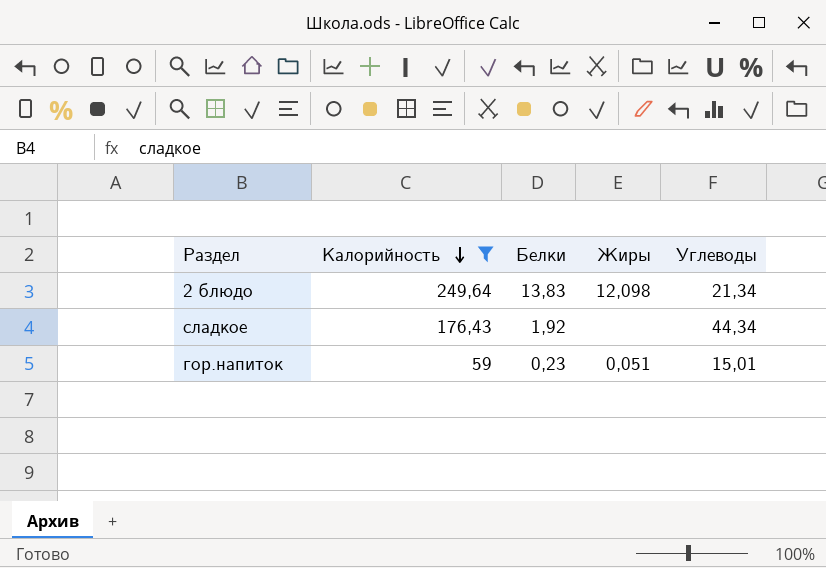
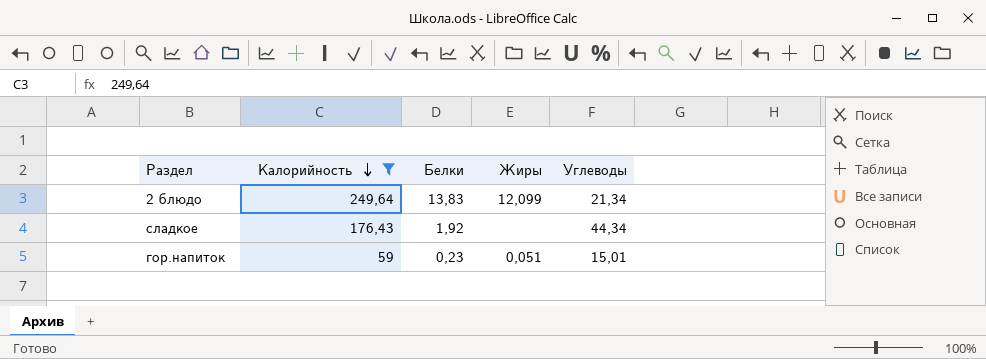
2 блюдо | Жиры: 12,098 -> 12,099

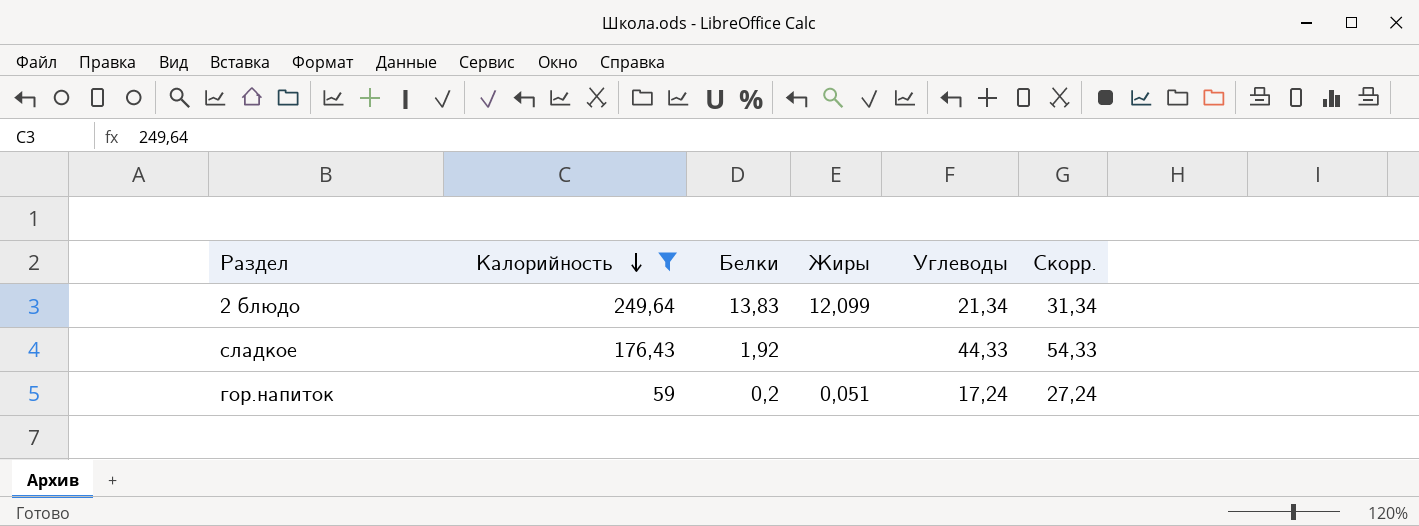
column Скорр. | formula: none -> [Углеводы] + 10
сладкое | Углеводы: 44,34 -> 44,33
гор.напиток | Белки: 0,23 -> 0,2
гор.напиток | Углеводы: 15,01 -> 17,24

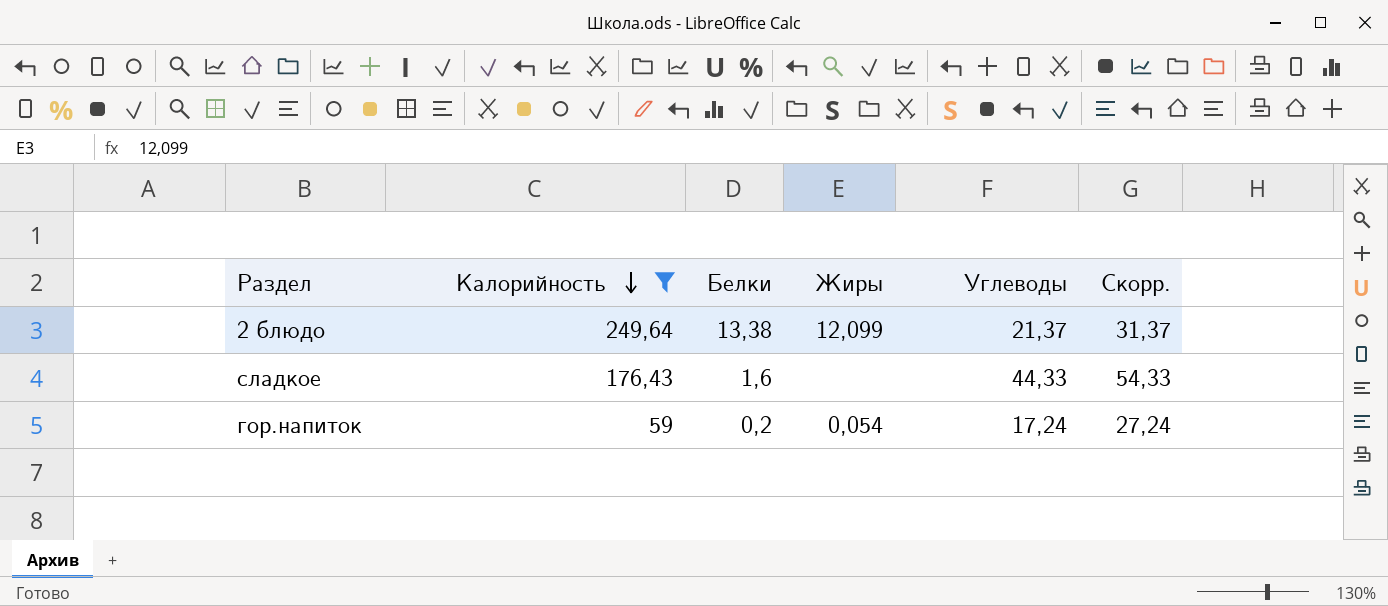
2 блюдо | Белки: 13,83 -> 13,38
2 блюдо | Углеводы: 21,34 -> 21,37
2 блюдо | Скорр.: 31,34 -> 31,37
сладкое | Белки: 1,92 -> 1,6
гор.напиток | Жиры: 0,051 -> 0,054

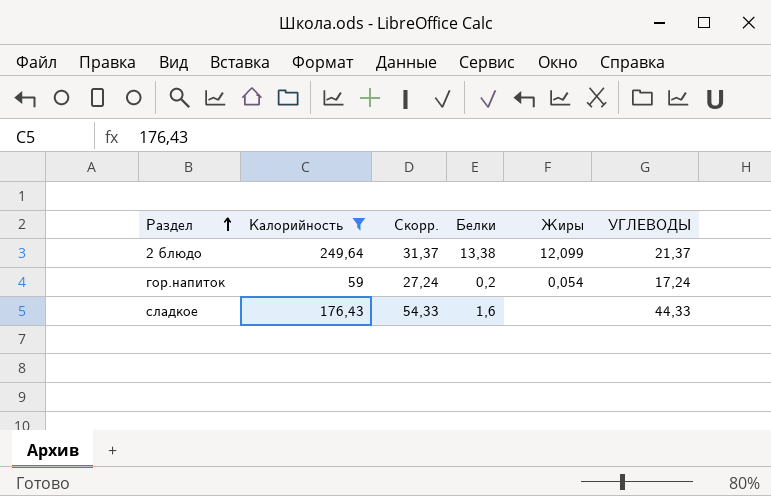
row order: Калорийность descending -> Раздел ascending
column Скорр. | position: 6 -> 3
column name: Углеводы -> УГЛЕВОДЫ

